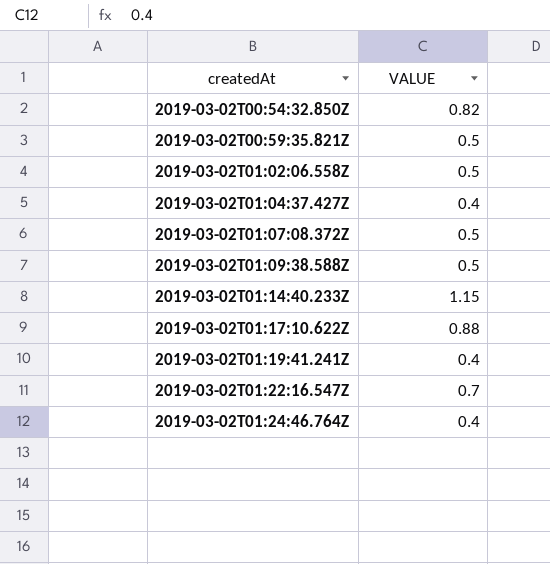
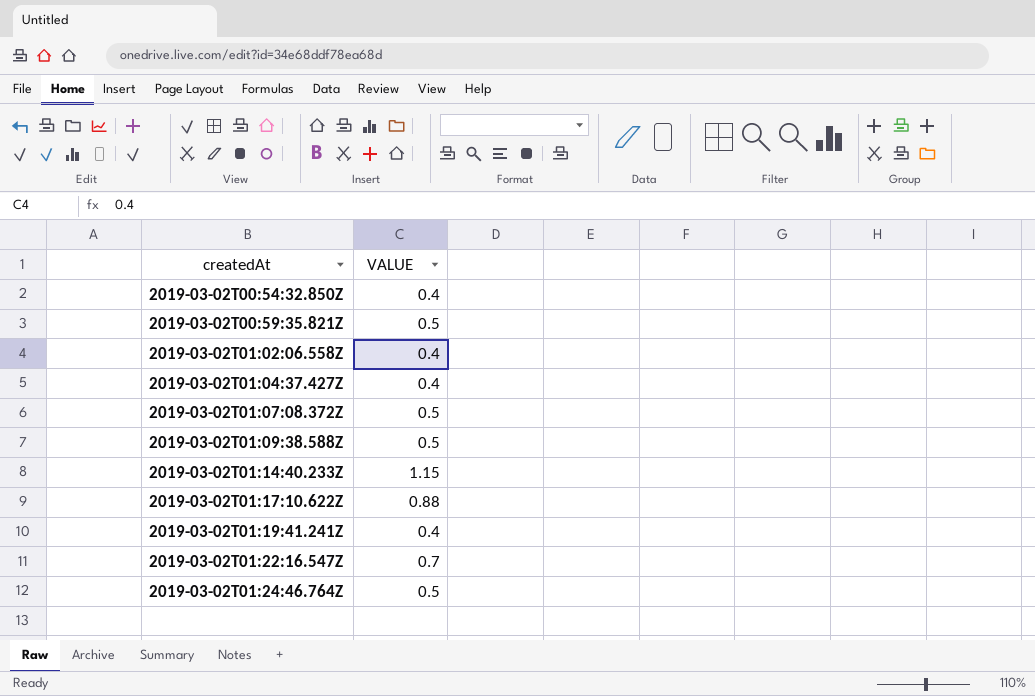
2019-03-02T00:54:32.850Z | VALUE: 0.82 -> 0.4
2019-03-02T01:02:06.558Z | VALUE: 0.5 -> 0.4
2019-03-02T01:24:46.764Z | VALUE: 0.4 -> 0.5

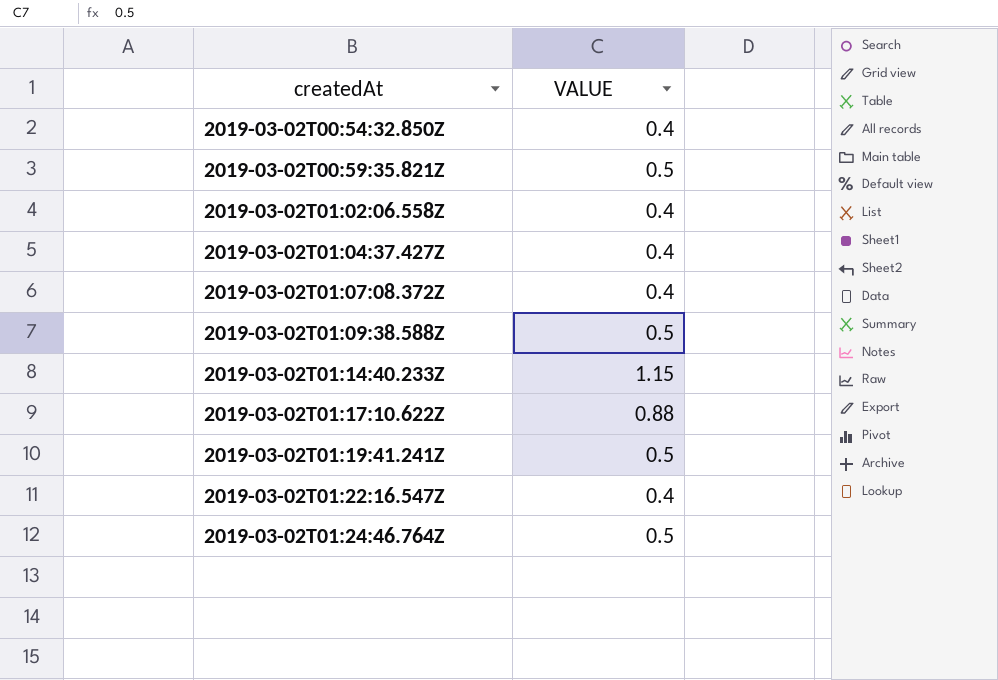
2019-03-02T01:07:08.372Z | VALUE: 0.5 -> 0.4
2019-03-02T01:19:41.241Z | VALUE: 0.4 -> 0.5
2019-03-02T01:22:16.547Z | VALUE: 0.7 -> 0.4

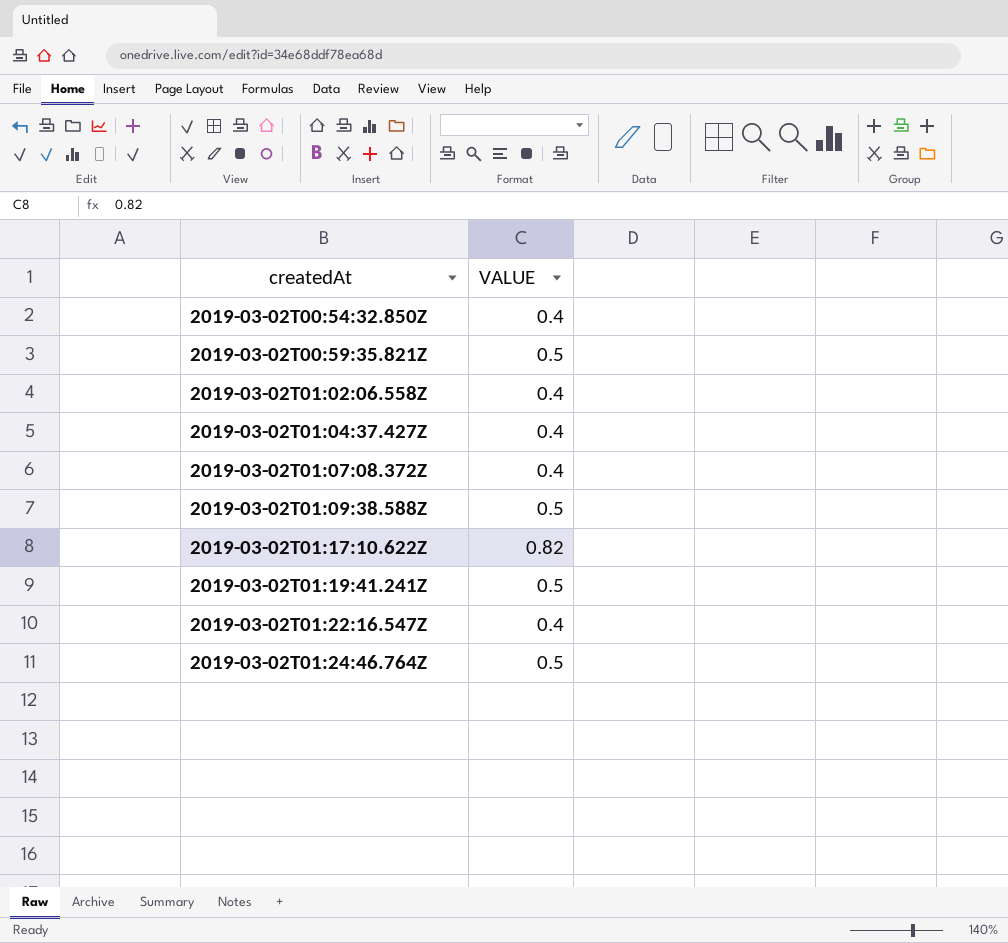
row 2019-03-02T01:14:40.233Z: 1.15 -> none
2019-03-02T01:17:10.622Z | VALUE: 0.88 -> 0.82

